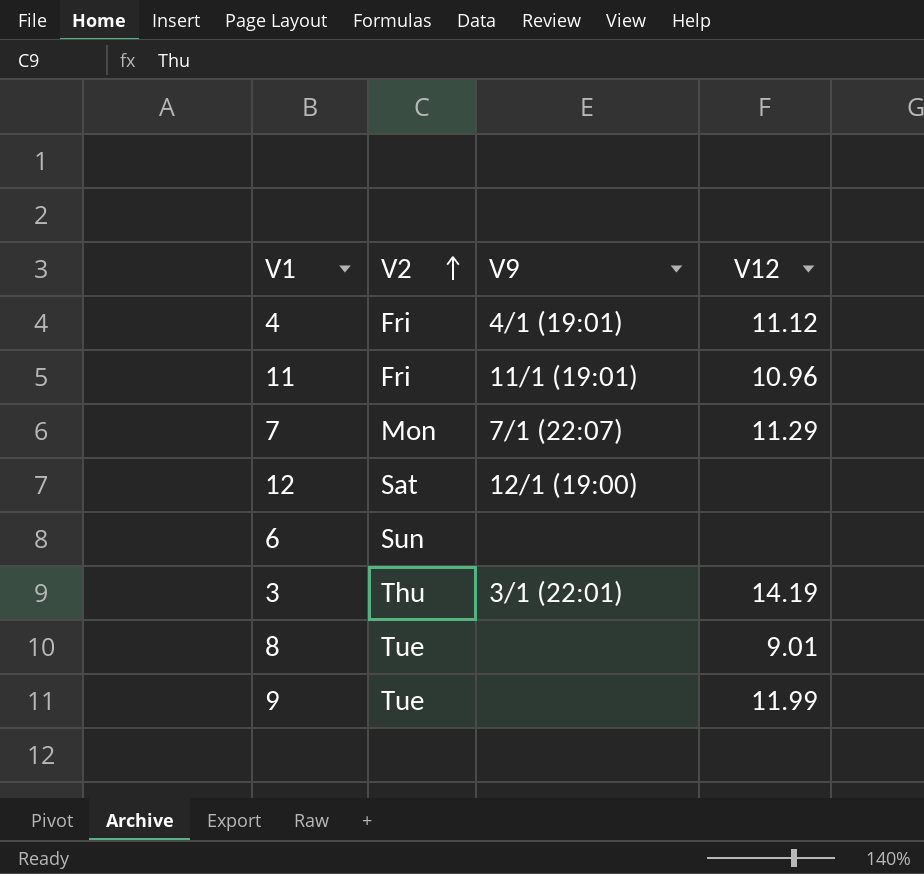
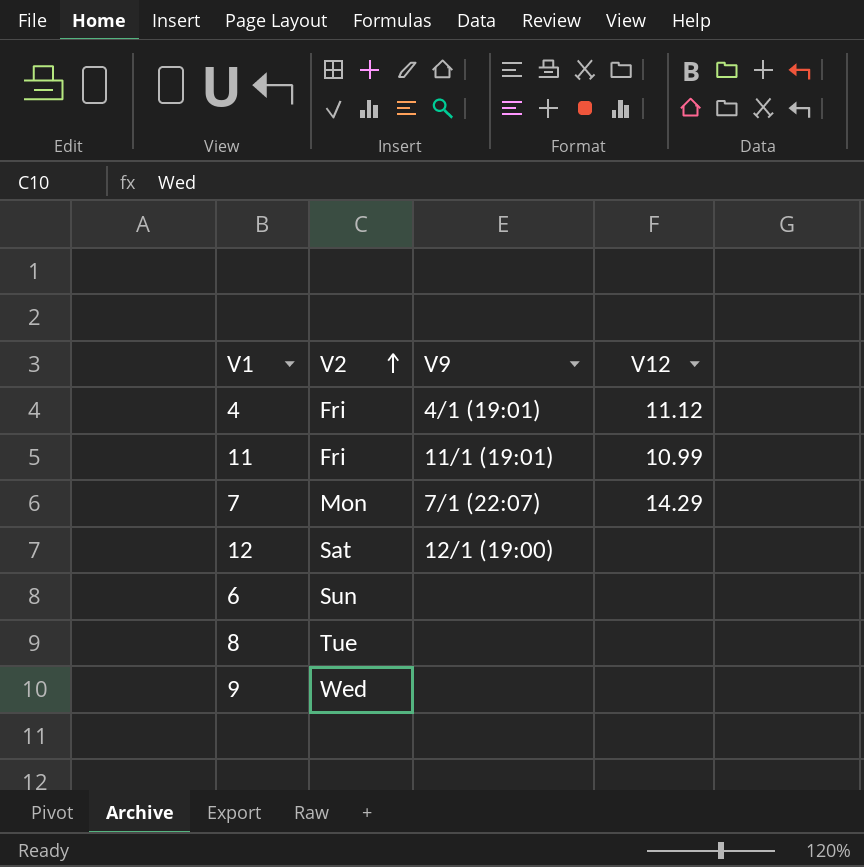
row 3: Thu | 3/1 (22:01) | 14.19 -> none
11 | V12: 10.96 -> 10.99
7 | V12: 11.29 -> 14.29
8 | V12: 9.01 -> none
9 | V2: Tue -> Wed
9 | V12: 11.99 -> none

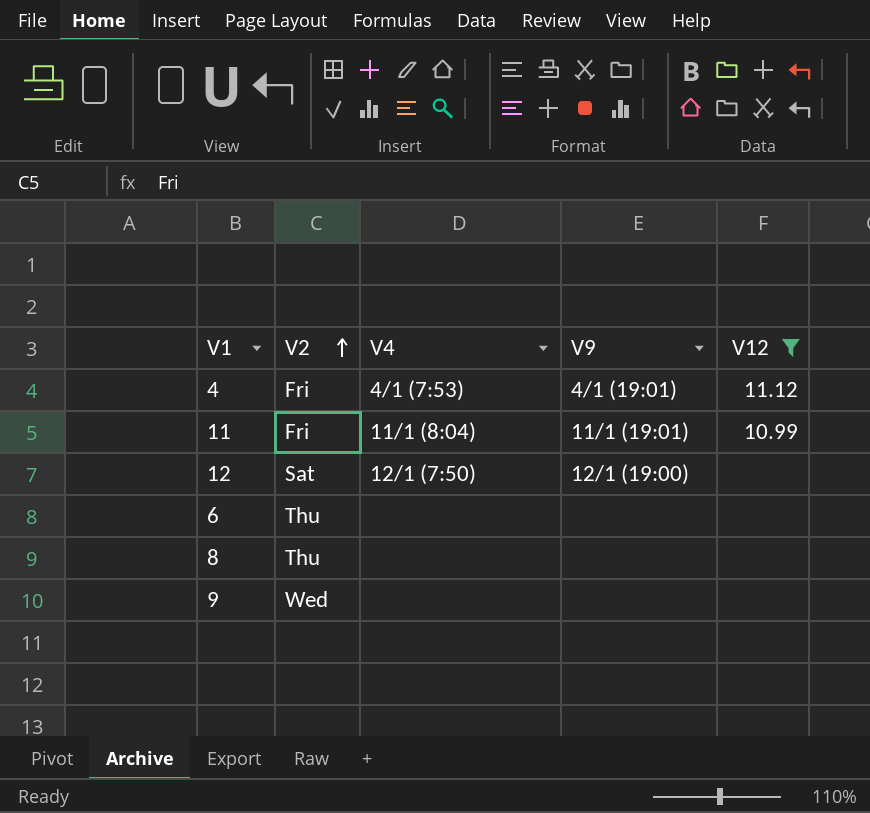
filter: none -> V12 != 14.29
column V4 | position: none -> 3
6 | V2: Sun -> Thu
8 | V2: Tue -> Thu

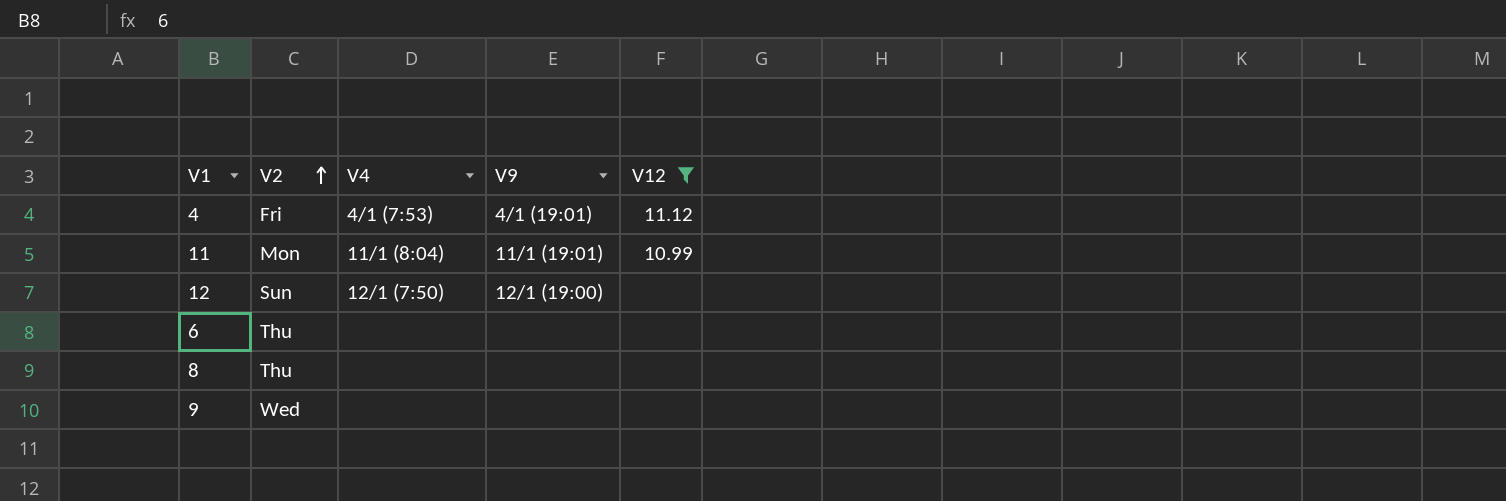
11 | V2: Fri -> Mon
12 | V2: Sat -> Sun

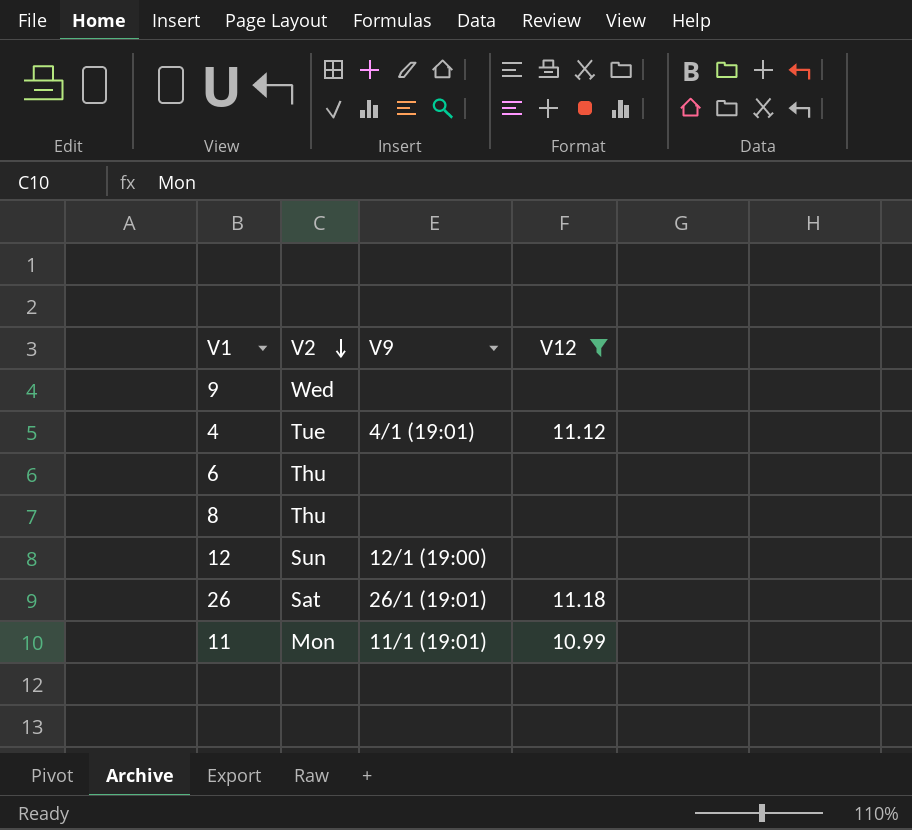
row order: V2 ascending -> V2 descending
column V4 | position: 3 -> none
4 | V2: Fri -> Tue
row 26: none -> Sat | 26/1 (19:01) | 11.18

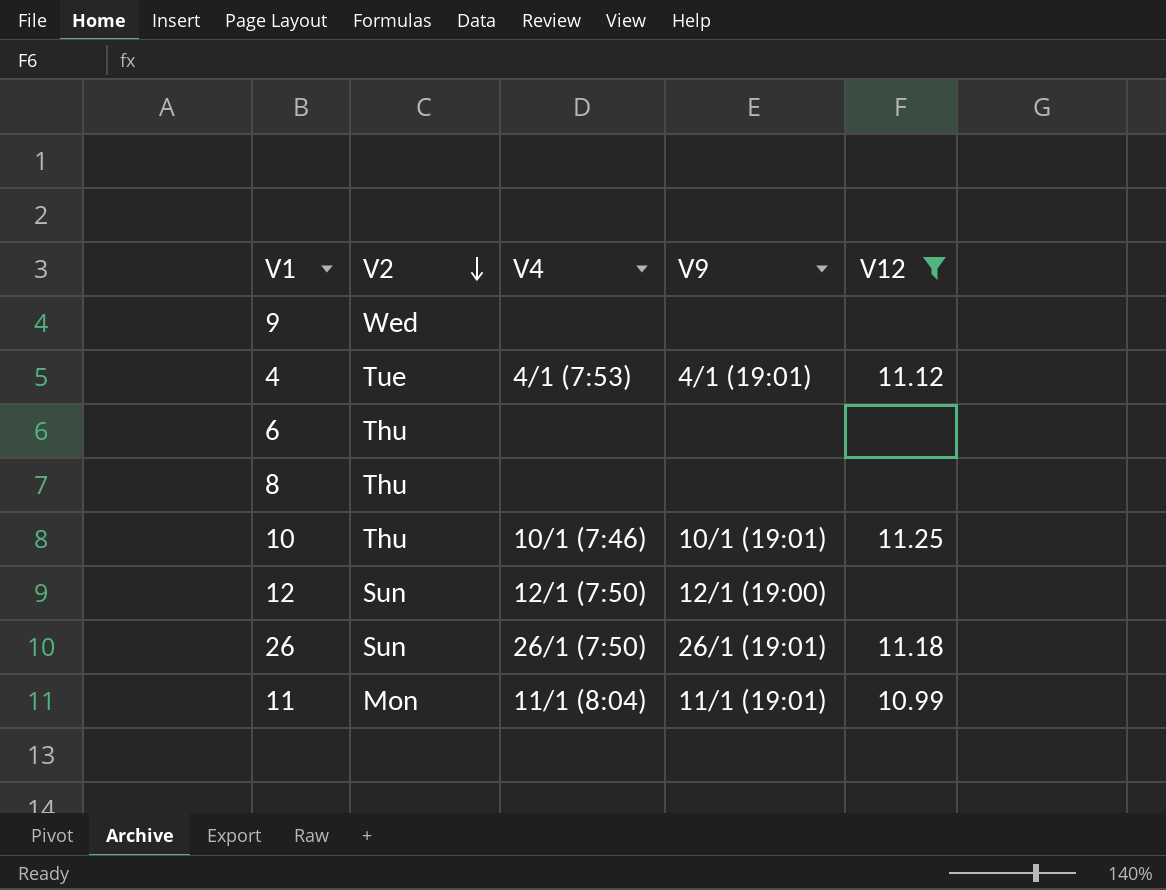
column V4 | position: none -> 3
row 10: none -> Thu | 10/1 (7:46) | 10/1 (19:01) | 11.25
26 | V2: Sat -> Sun

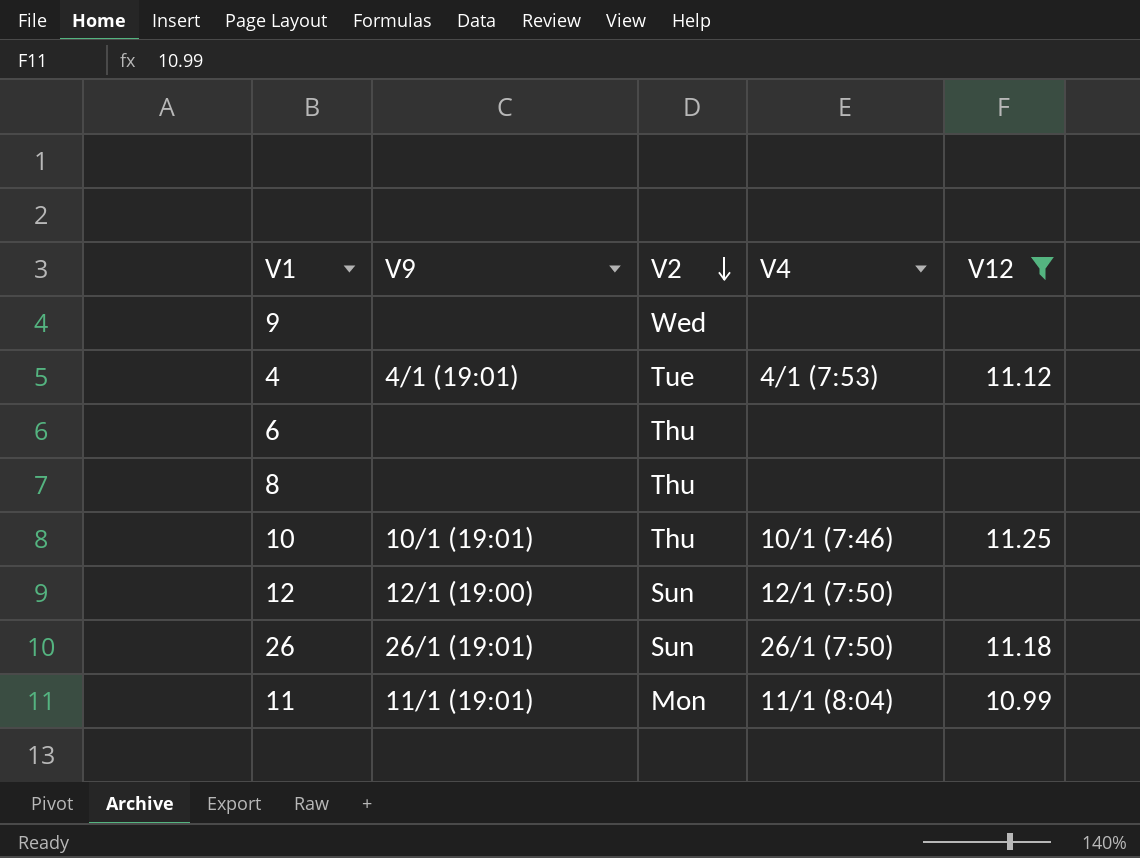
column V9 | position: 4 -> 2

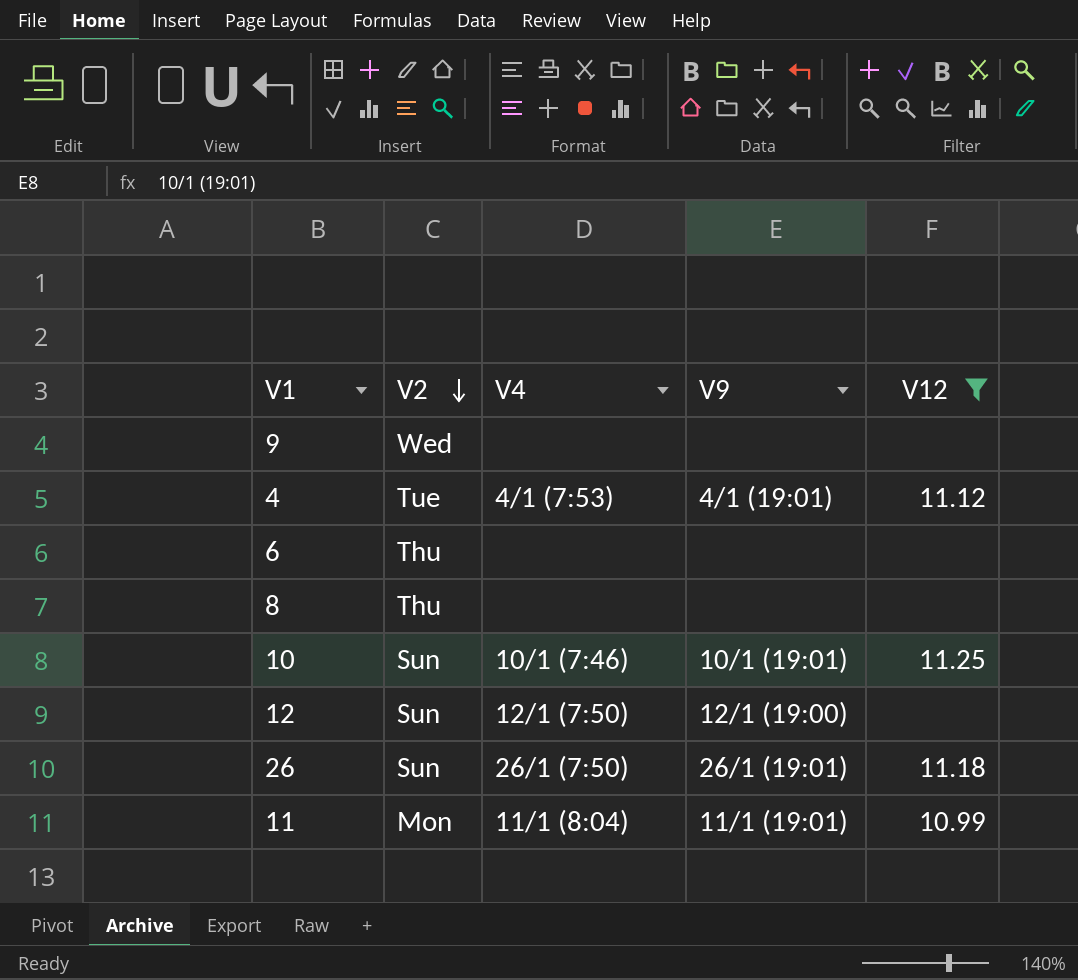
column V9 | position: 2 -> 4
10 | V2: Thu -> Sun

